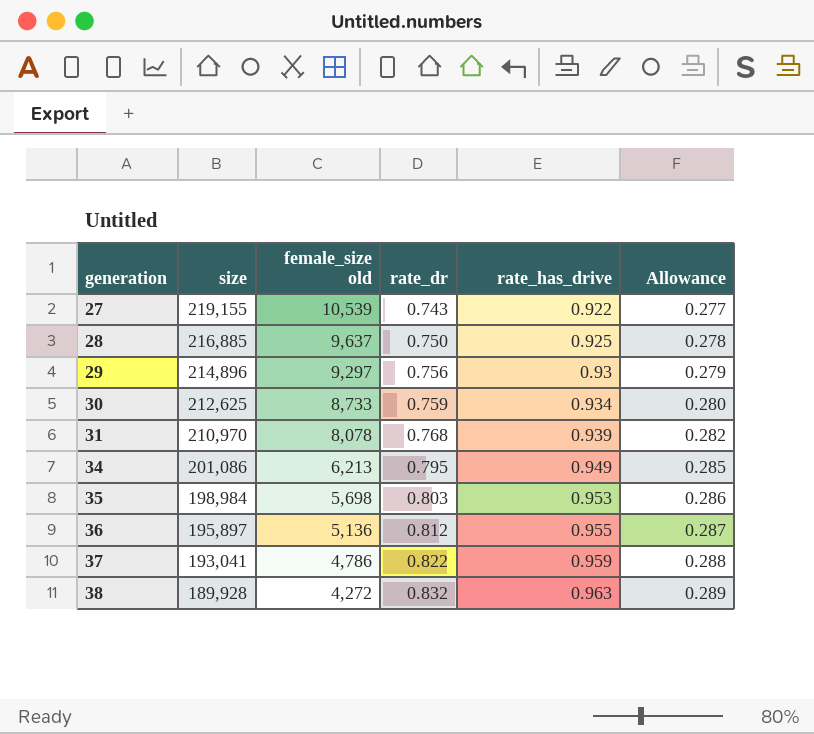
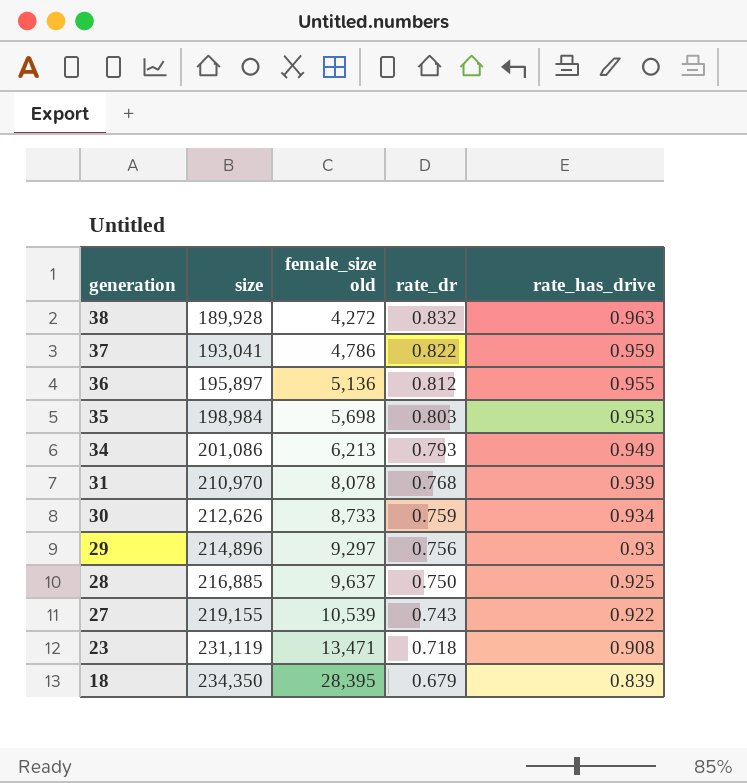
row order: generation ascending -> generation descending
column Allowance | formula: [rate_has_drive] * 0.3 -> none
34 | rate_dr: 0.795 -> 0.793
30 | size: 212,625 -> 212,626
row 23: none -> 231,119 | 13,471 | 0.718 | 0.908
row 18: none -> 234,350 | 28,395 | 0.679 | 0.839

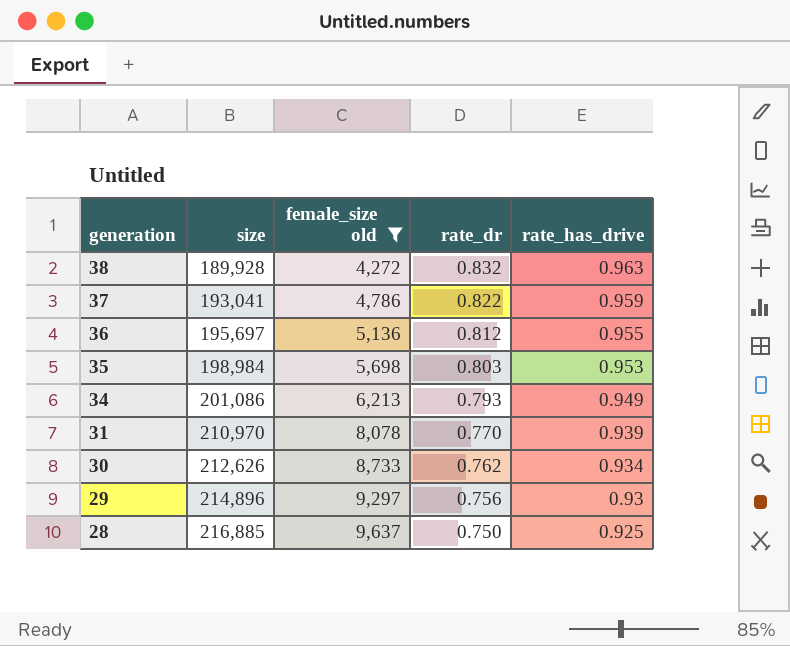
filter: none -> female_size old <= 9,637
36 | size: 195,897 -> 195,697
31 | rate_dr: 0.768 -> 0.770
30 | rate_dr: 0.759 -> 0.762

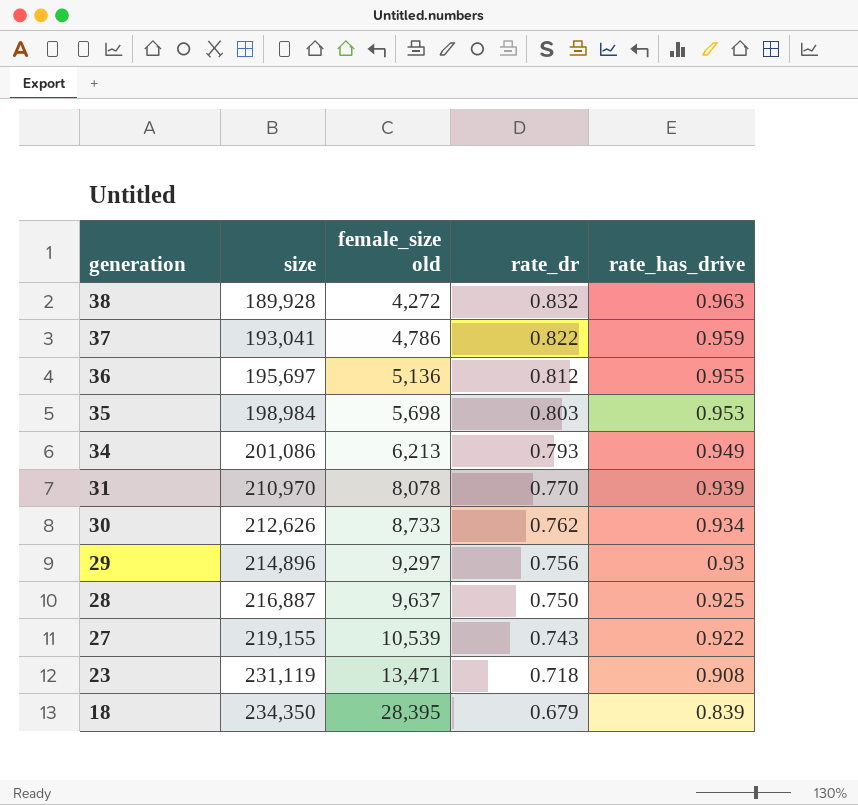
filter: female_size old <= 9,637 -> none
28 | size: 216,885 -> 216,887

